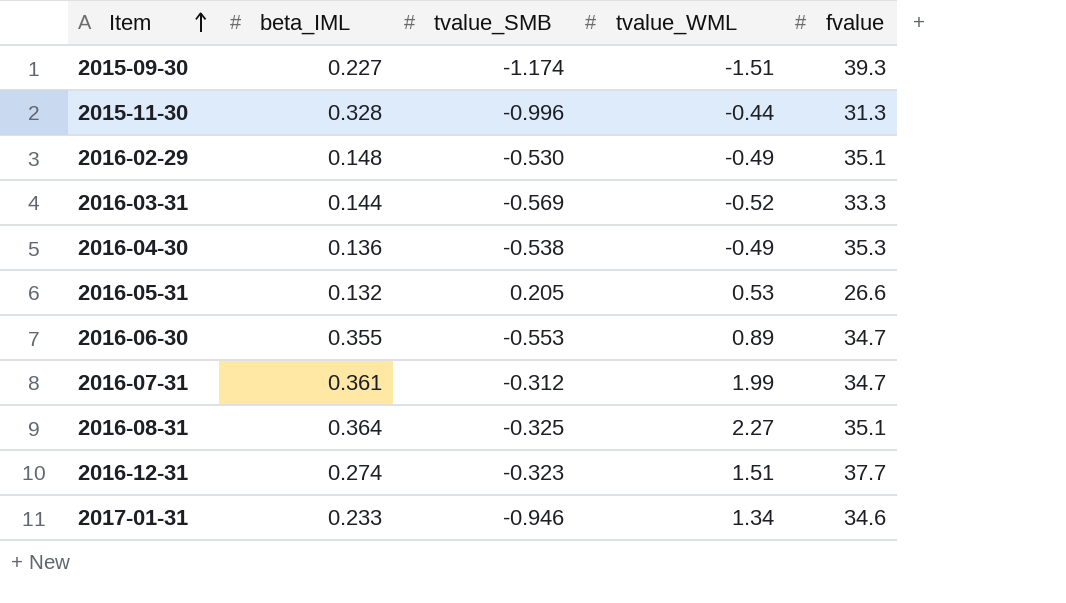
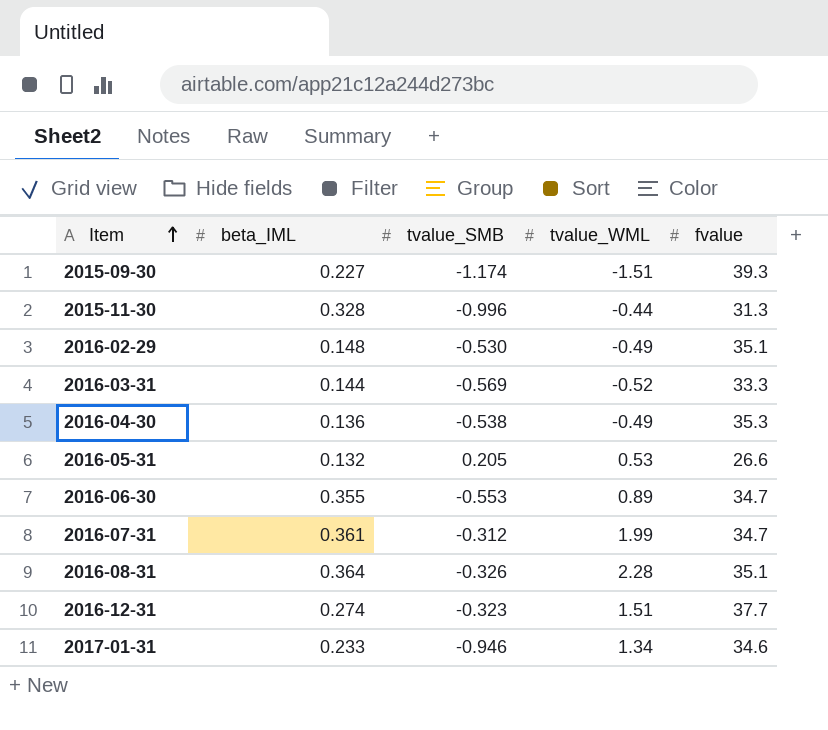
2016-08-31 | tvalue_SMB: -0.325 -> -0.326
2016-08-31 | tvalue_WML: 2.27 -> 2.28

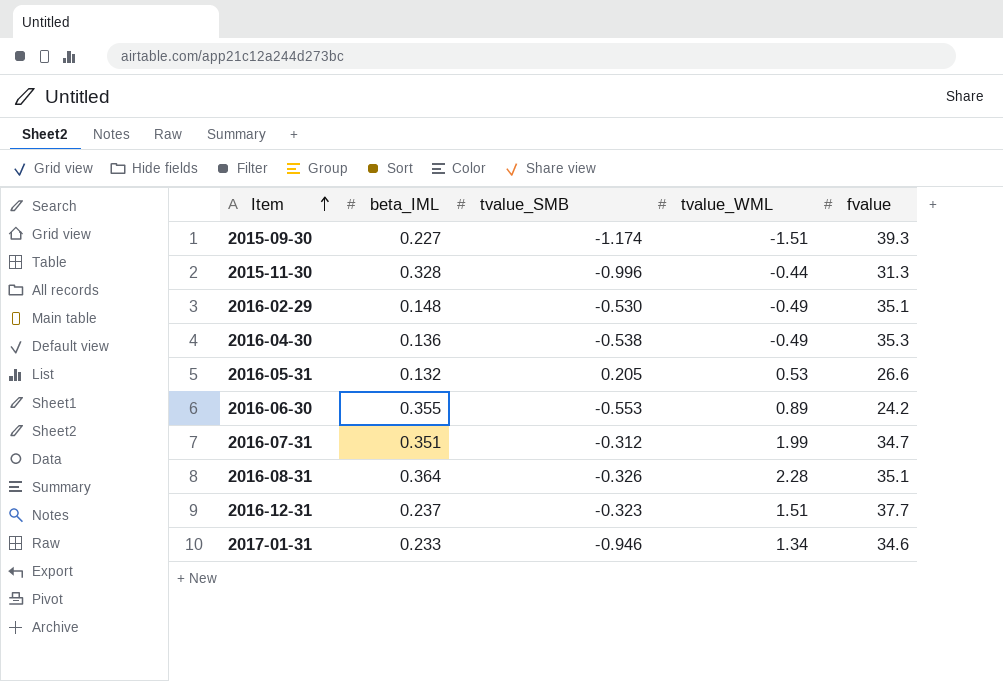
row 2016-03-31: 0.144 | -0.569 | -0.52 | 33.3 -> none
2016-06-30 | fvalue: 34.7 -> 24.2
2016-07-31 | beta_IML: 0.361 -> 0.351
2016-12-31 | beta_IML: 0.274 -> 0.237

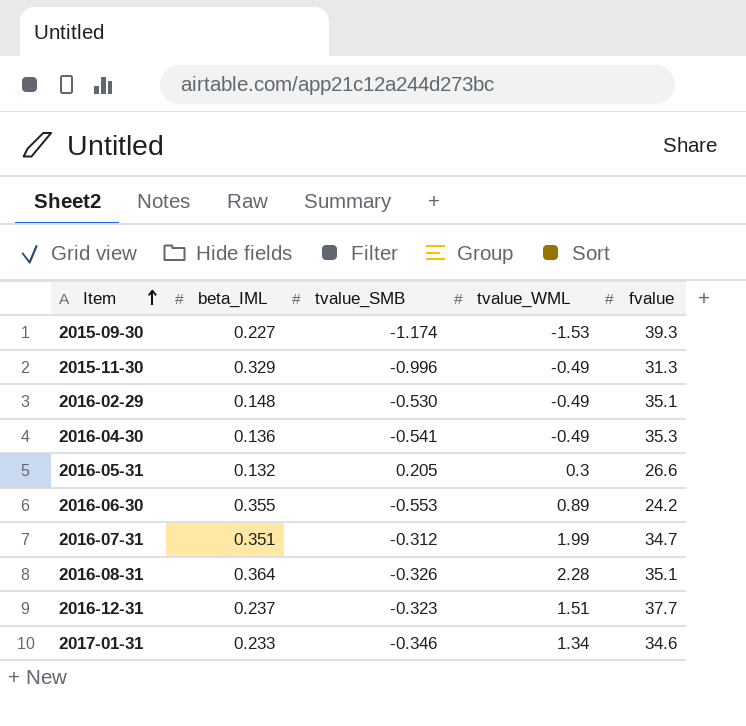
2015-09-30 | tvalue_WML: -1.51 -> -1.53
2015-11-30 | beta_IML: 0.328 -> 0.329
2015-11-30 | tvalue_WML: -0.44 -> -0.49
2016-04-30 | tvalue_SMB: -0.538 -> -0.541
2016-05-31 | tvalue_WML: 0.53 -> 0.3
2017-01-31 | tvalue_SMB: -0.946 -> -0.346

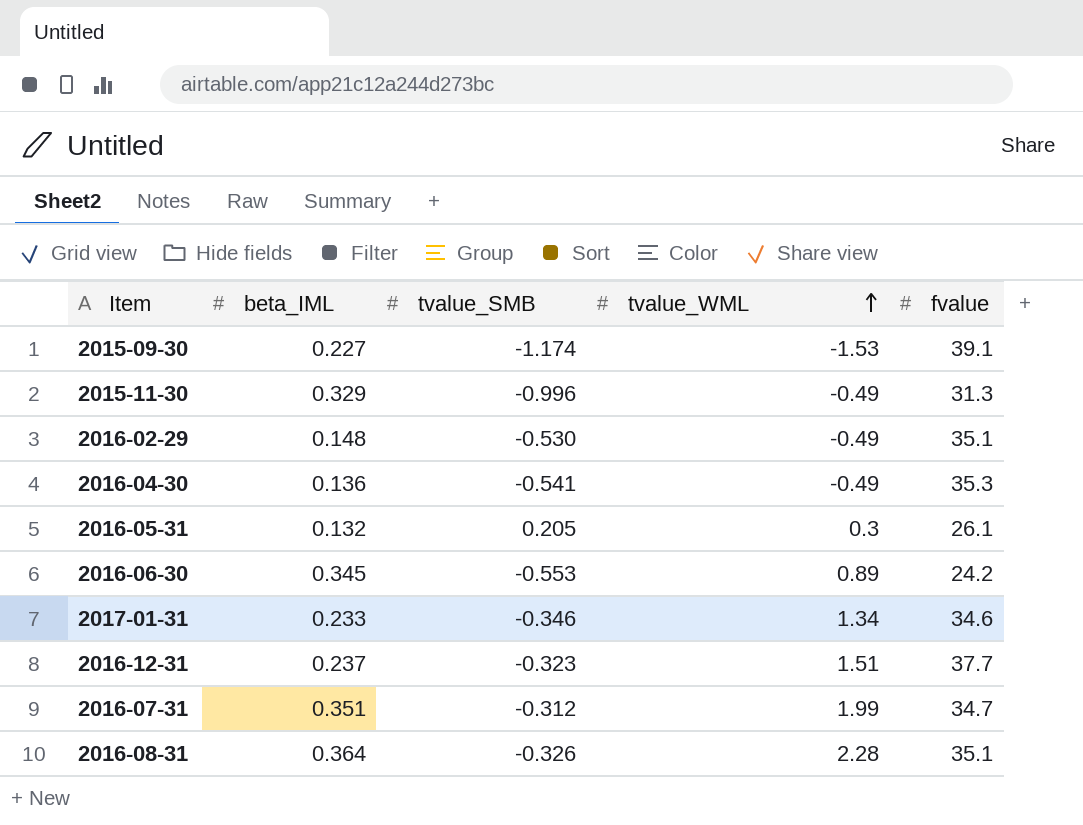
row order: Item ascending -> tvalue_WML ascending
2015-09-30 | fvalue: 39.3 -> 39.1
2016-05-31 | fvalue: 26.6 -> 26.1
2016-06-30 | beta_IML: 0.355 -> 0.345

